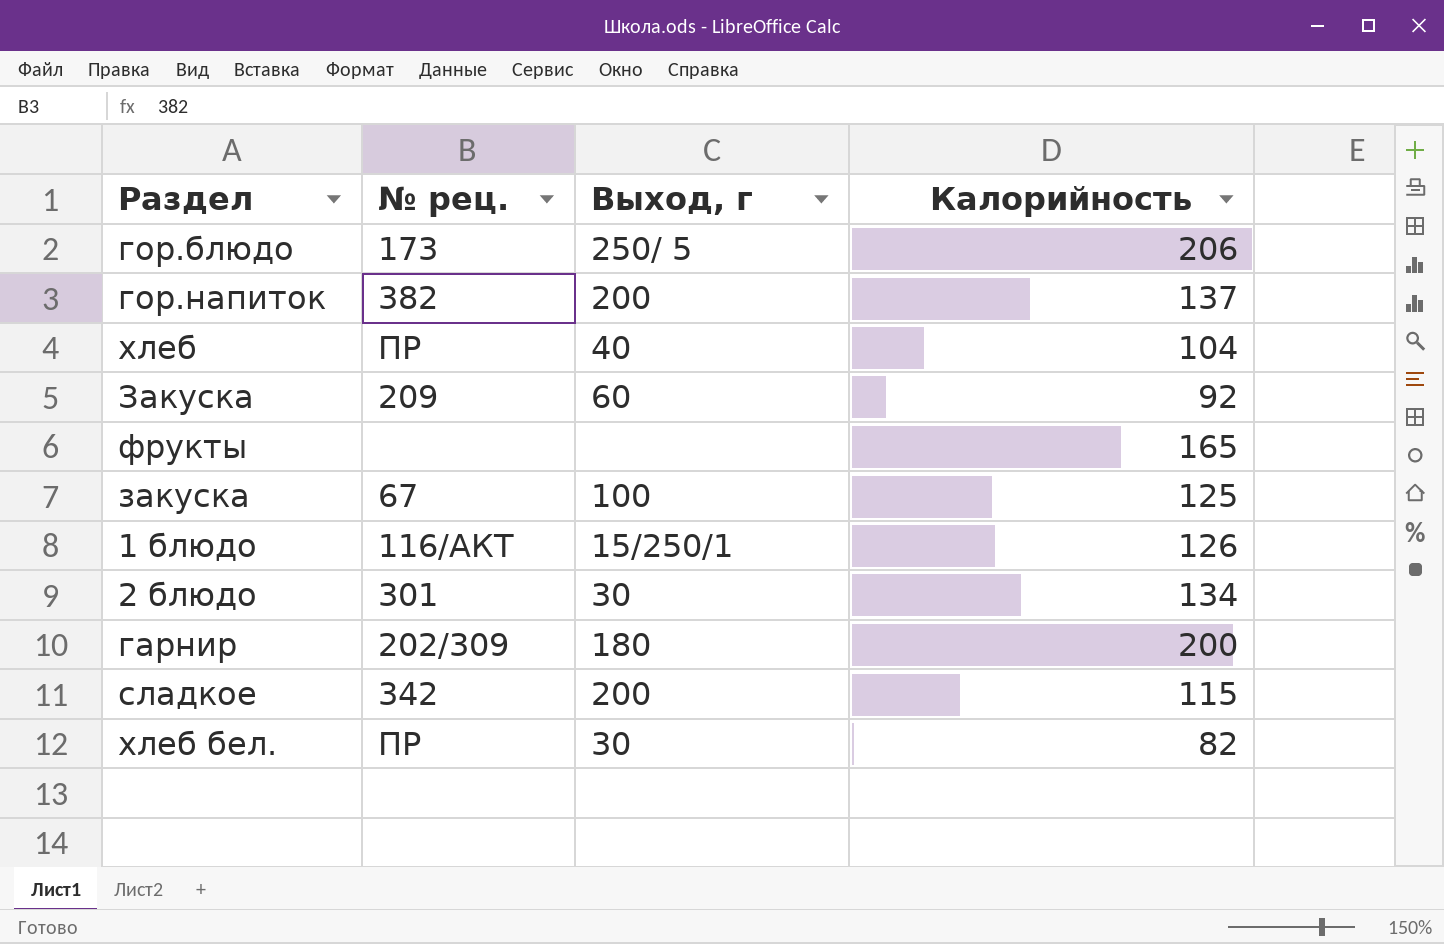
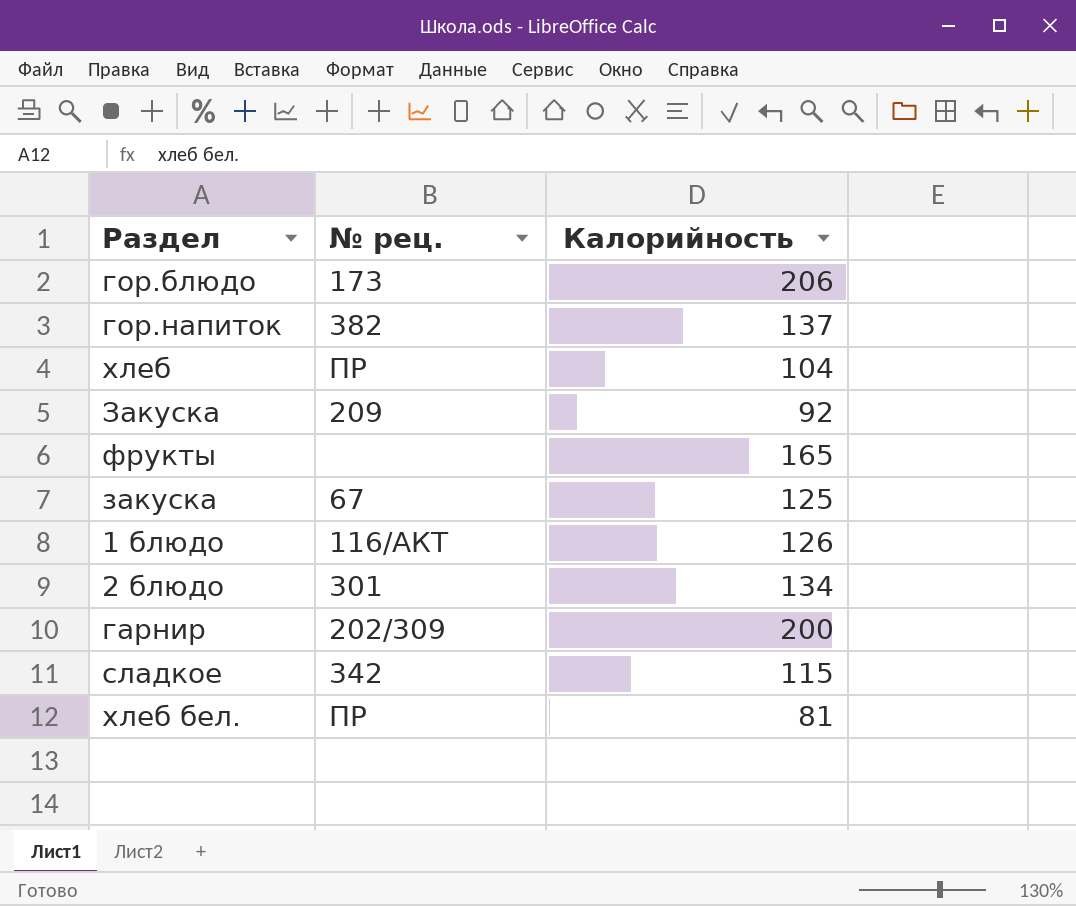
column Выход, г | position: 3 -> none
хлеб бел. | Калорийность: 82 -> 81

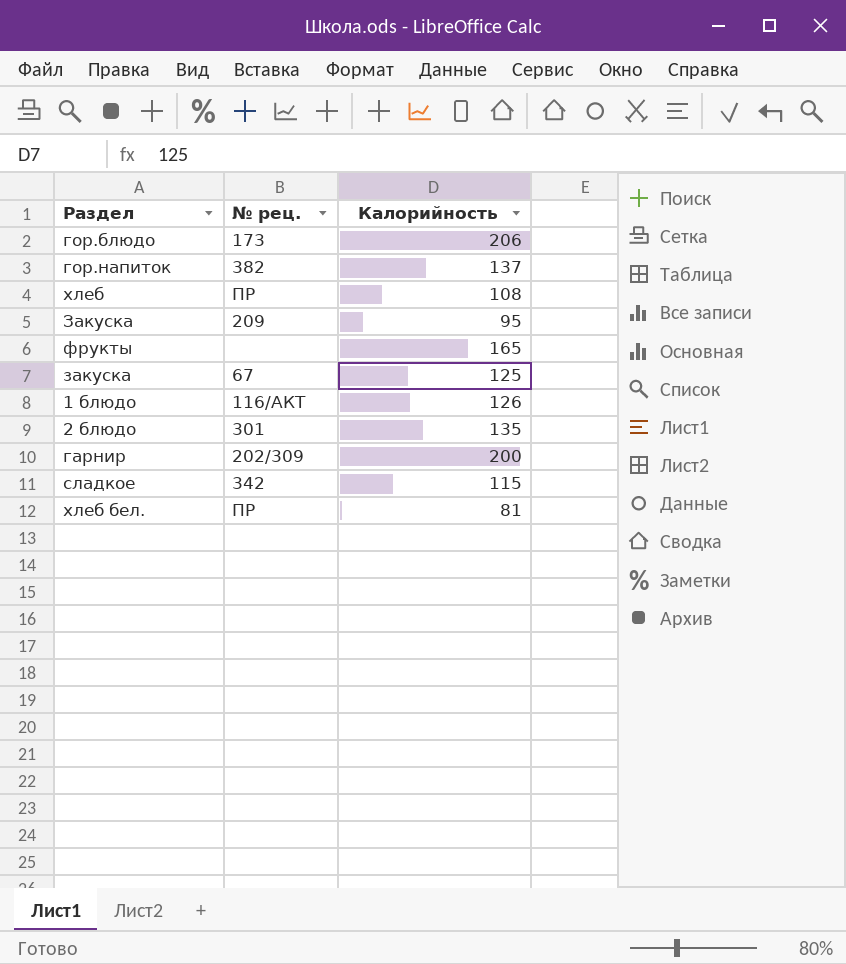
хлеб | Калорийность: 104 -> 108
Закуска | Калорийность: 92 -> 95
2 блюдо | Калорийность: 134 -> 135

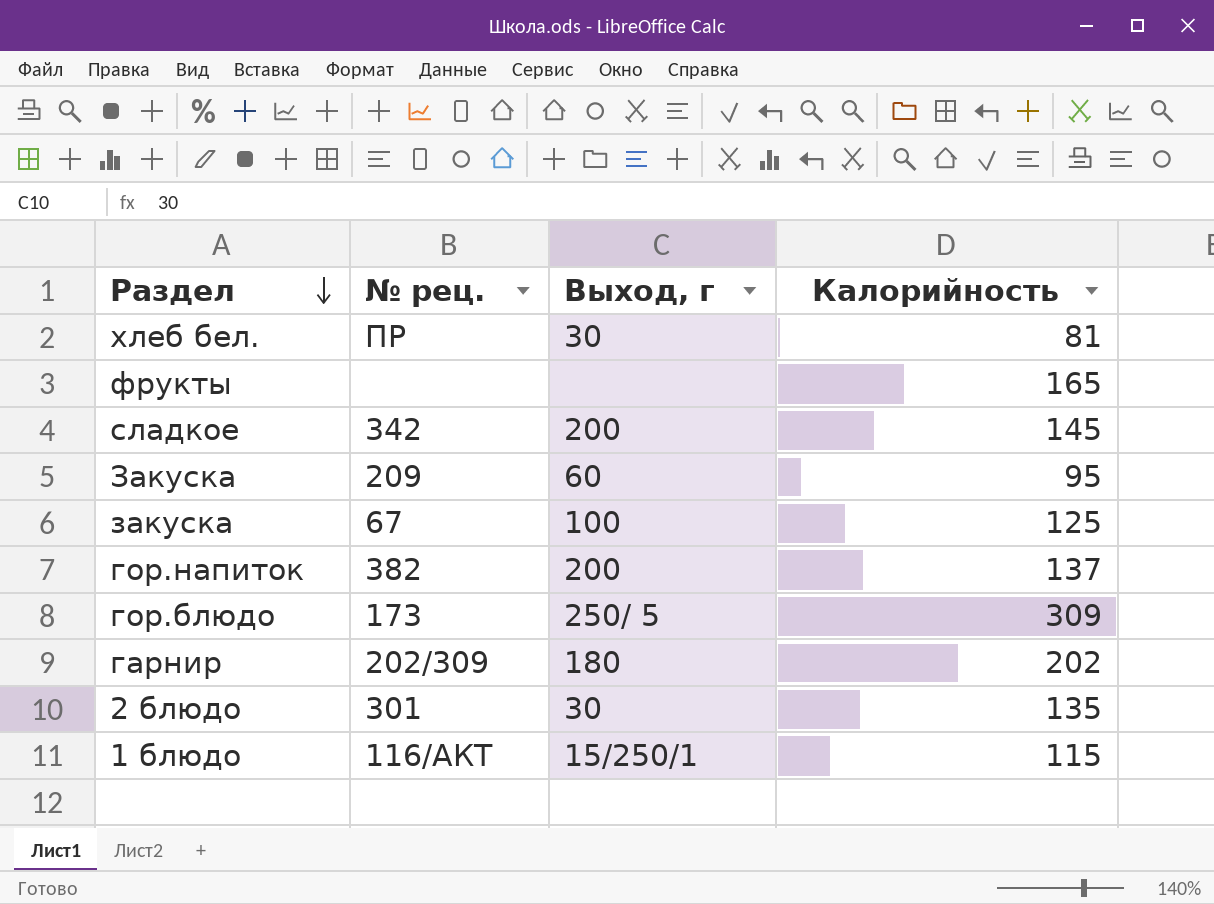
row order: none -> Раздел descending
column Выход, г | position: none -> 3
row хлеб: ПР | 108 -> none
сладкое | Калорийность: 115 -> 145
гор.блюдо | Калорийность: 206 -> 309
гарнир | Калорийность: 200 -> 202
1 блюдо | Калорийность: 126 -> 115

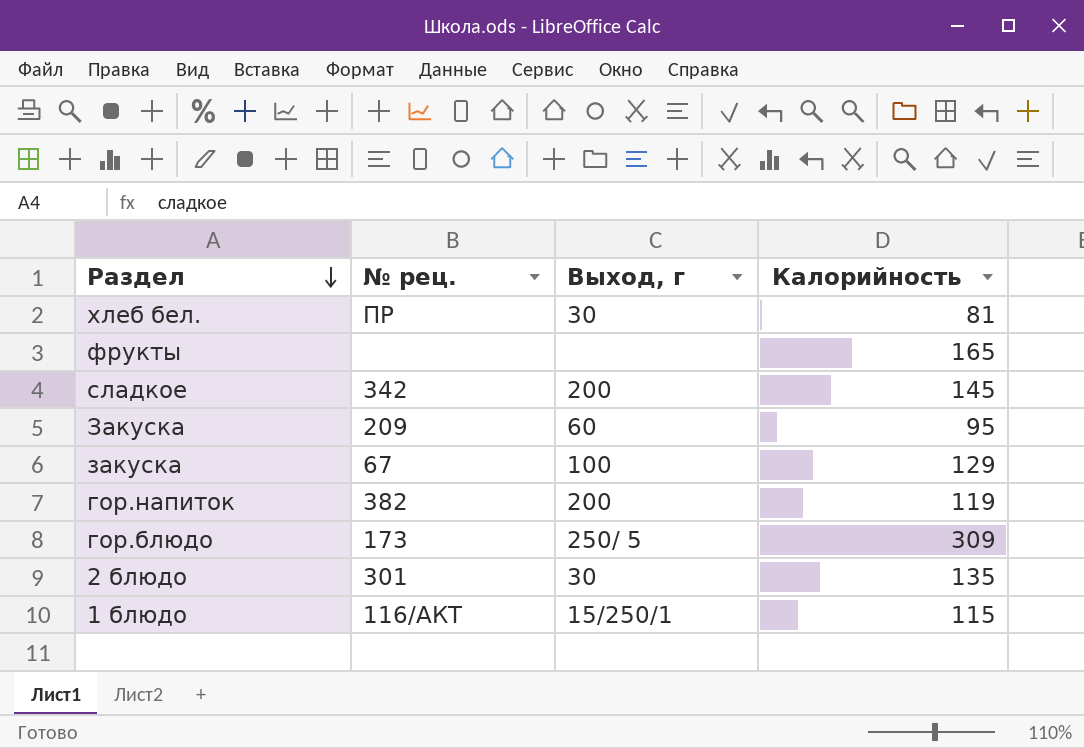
row гарнир: 202/309 | 180 | 202 -> none
закуска | Калорийность: 125 -> 129
гор.напиток | Калорийность: 137 -> 119

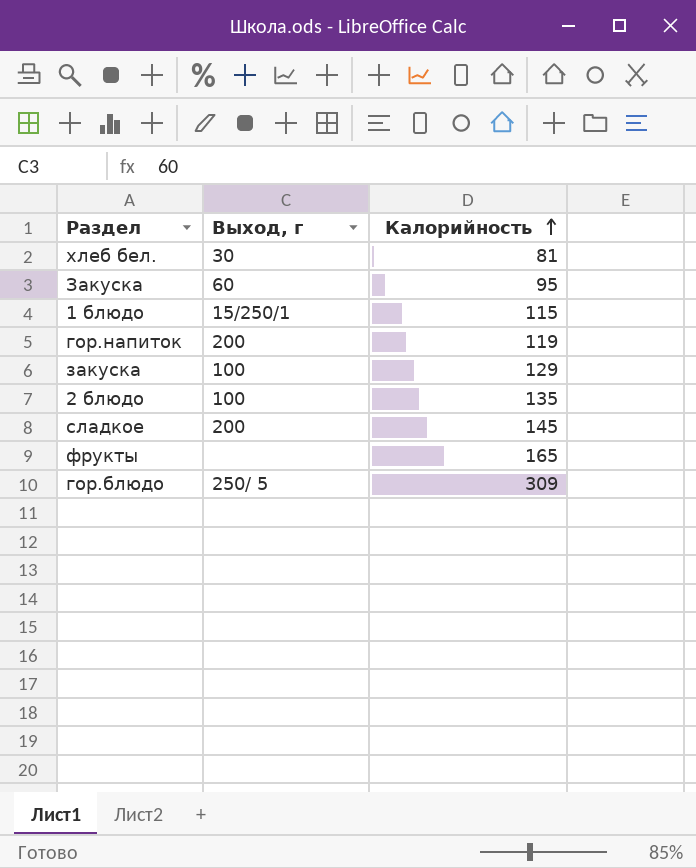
row order: Раздел descending -> Калорийность ascending
column № рец. | position: 2 -> none
2 блюдо | Выход, г: 30 -> 100

